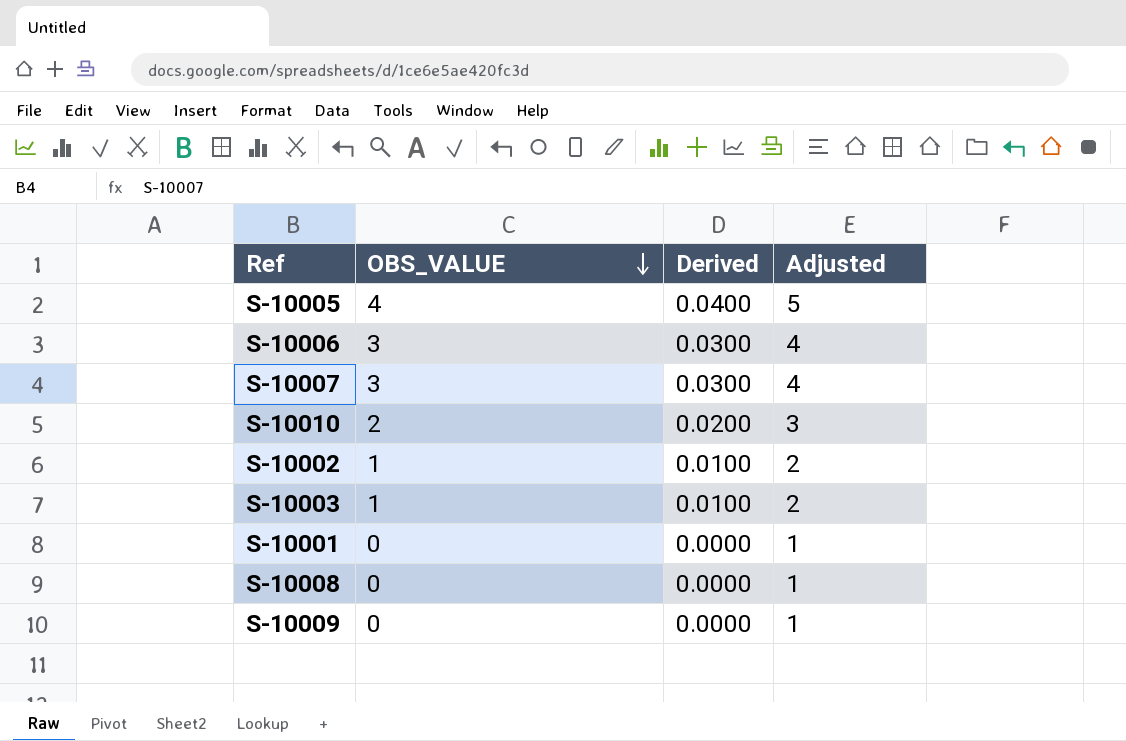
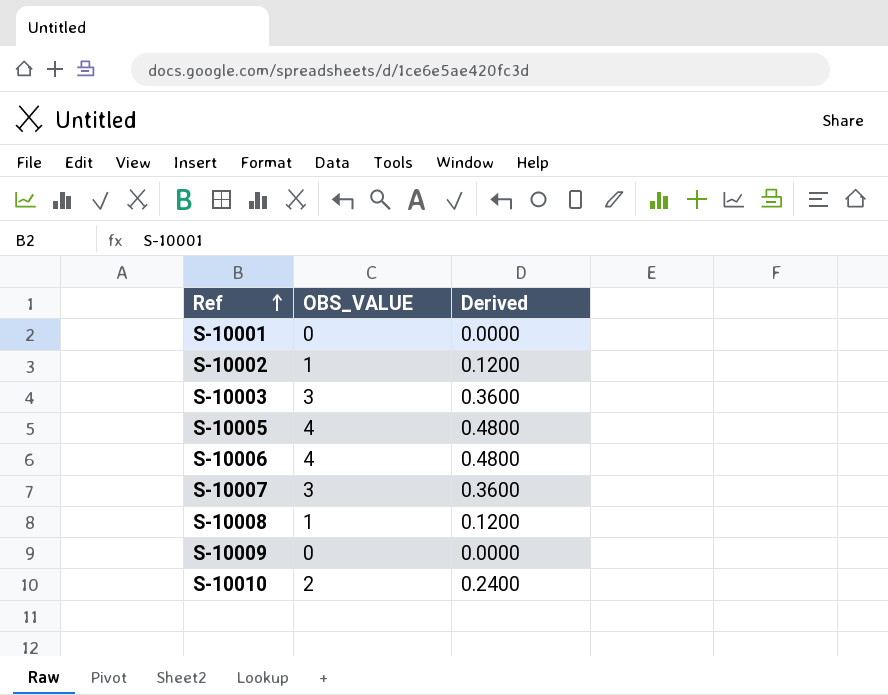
row order: OBS_VALUE descending -> Ref ascending
column Adjusted | formula: [OBS_VALUE] + 1 -> none
column Derived | formula: [OBS_VALUE] * 0.01 -> [OBS_VALUE] * 0.12
S-10003 | OBS_VALUE: 1 -> 3
S-10006 | OBS_VALUE: 3 -> 4
S-10008 | OBS_VALUE: 0 -> 1

